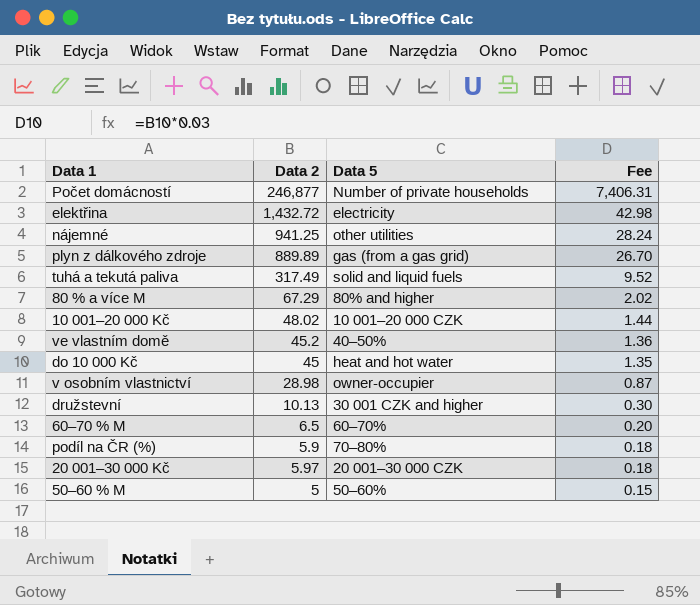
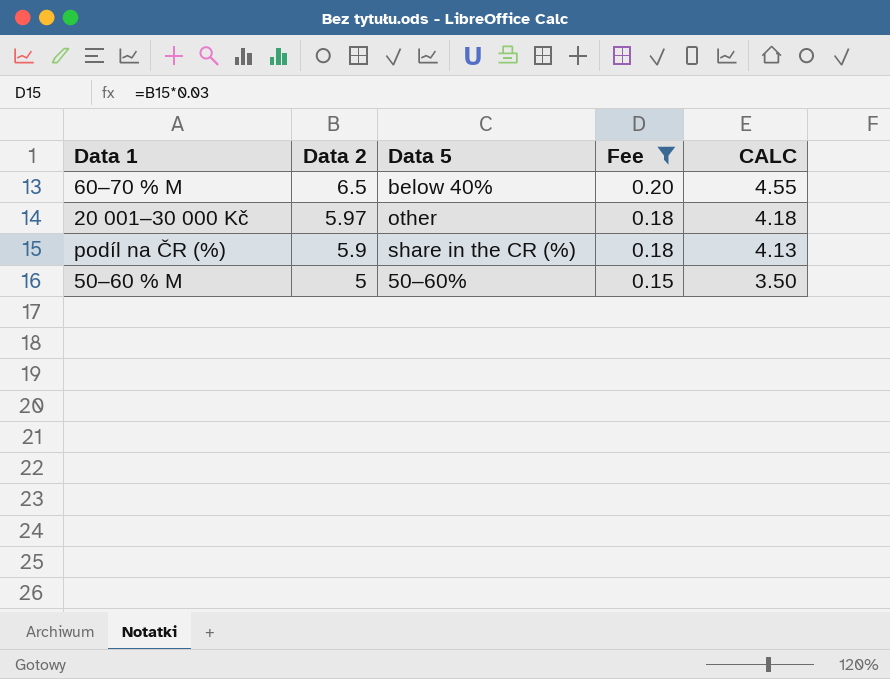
filter: none -> Fee <= 0.20
row order: Fee descending -> Data 2 descending
column CALC | formula: none -> [Data 2] * 0.7
60–70 % M | Data 5: 60–70% -> below 40%
20 001–30 000 Kč | Data 5: 20 001–30 000 CZK -> other
podíl na ČR (%) | Data 5: 70–80% -> share in the CR (%)

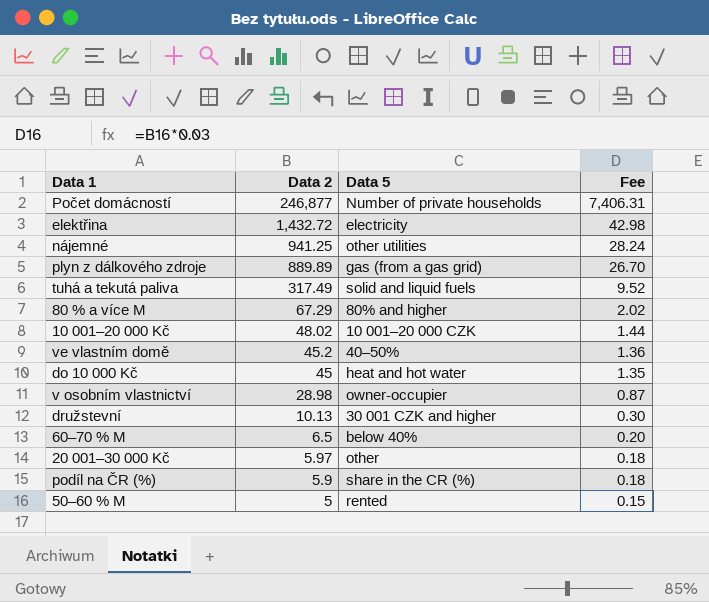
filter: Fee <= 0.20 -> none
column CALC | formula: [Data 2] * 0.7 -> none
50–60 % M | Data 5: 50–60% -> rented

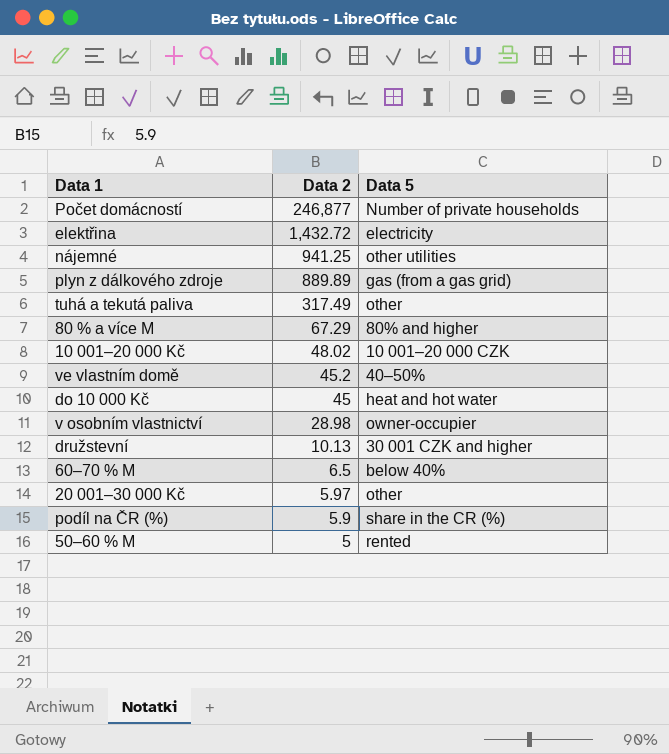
column Fee | formula: [Data 2] * 0.03 -> none
tuhá a tekutá paliva | Data 5: solid and liquid fuels -> other

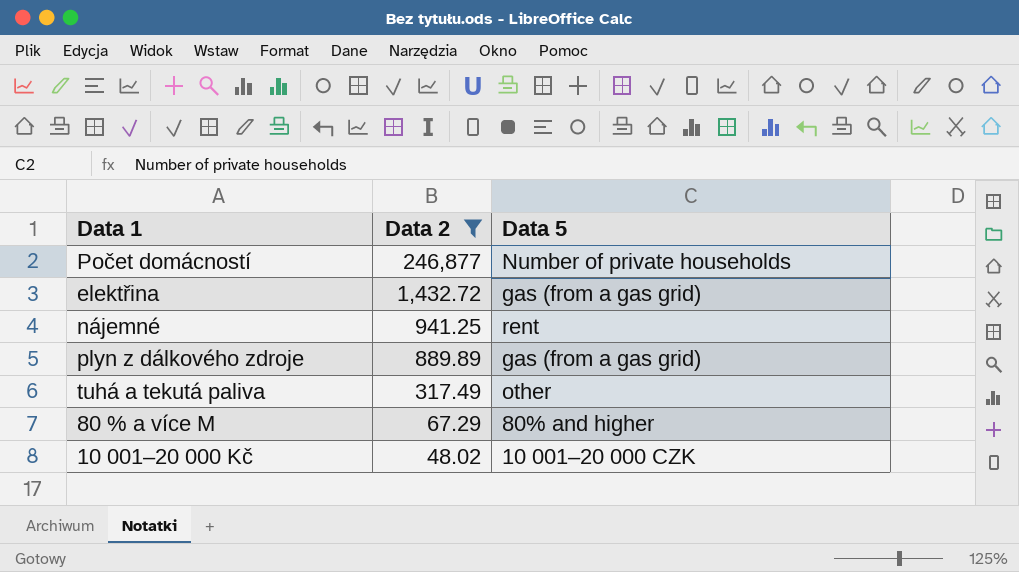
filter: none -> Data 2 >= 48.02
elektřina | Data 5: electricity -> gas (from a gas grid)
nájemné | Data 5: other utilities -> rent

